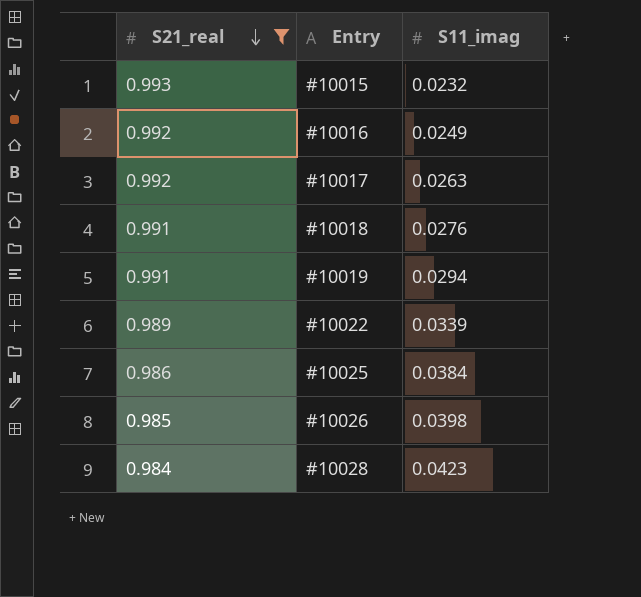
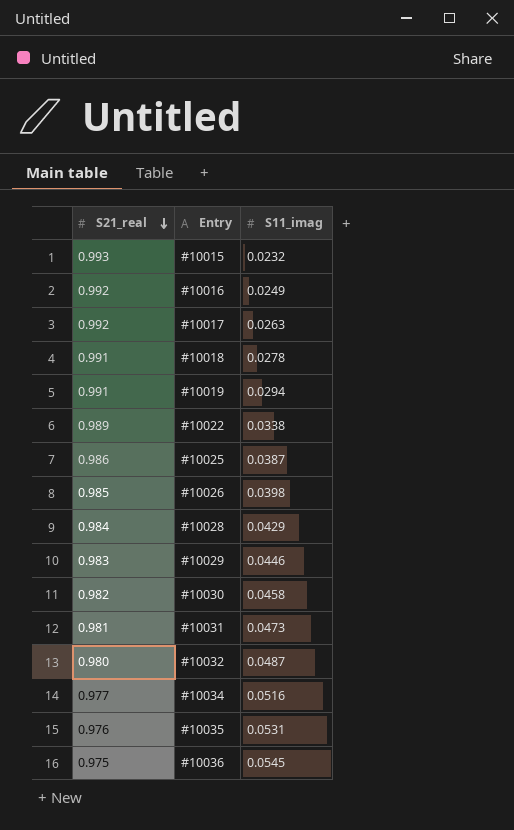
filter: S21_real >= 0.984 -> none
#10018 | S11_imag: 0.0276 -> 0.0278
#10022 | S11_imag: 0.0339 -> 0.0338
#10025 | S11_imag: 0.0384 -> 0.0387
#10028 | S11_imag: 0.0423 -> 0.0429

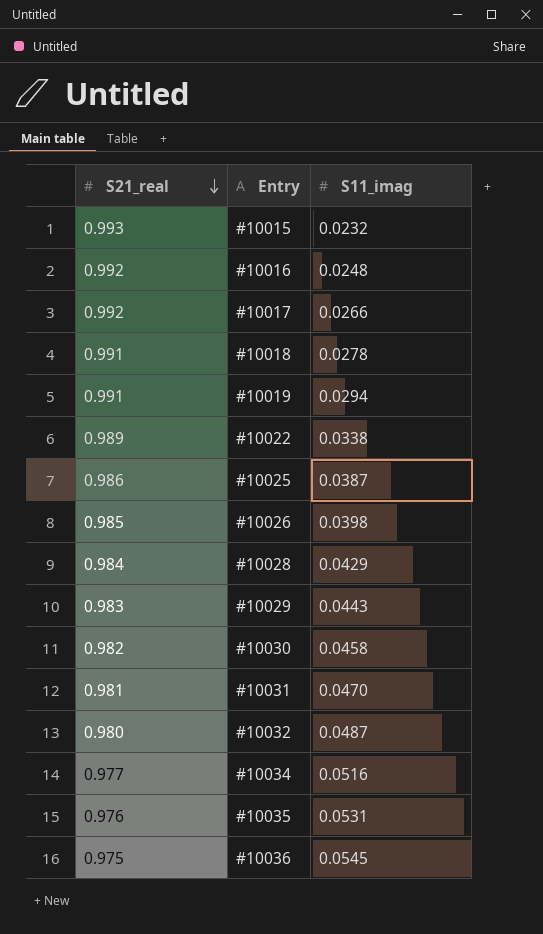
#10016 | S11_imag: 0.0249 -> 0.0248
#10017 | S11_imag: 0.0263 -> 0.0266
#10029 | S11_imag: 0.0446 -> 0.0443
#10031 | S11_imag: 0.0473 -> 0.0470

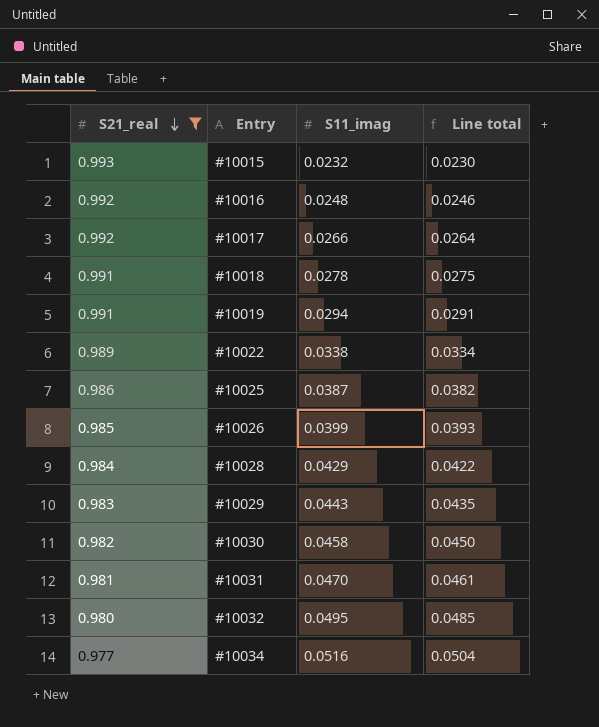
filter: none -> S21_real >= 0.977
column Line total | formula: none -> [S21_real] * [S11_imag]
#10026 | S11_imag: 0.0398 -> 0.0399
#10032 | S11_imag: 0.0487 -> 0.0495

